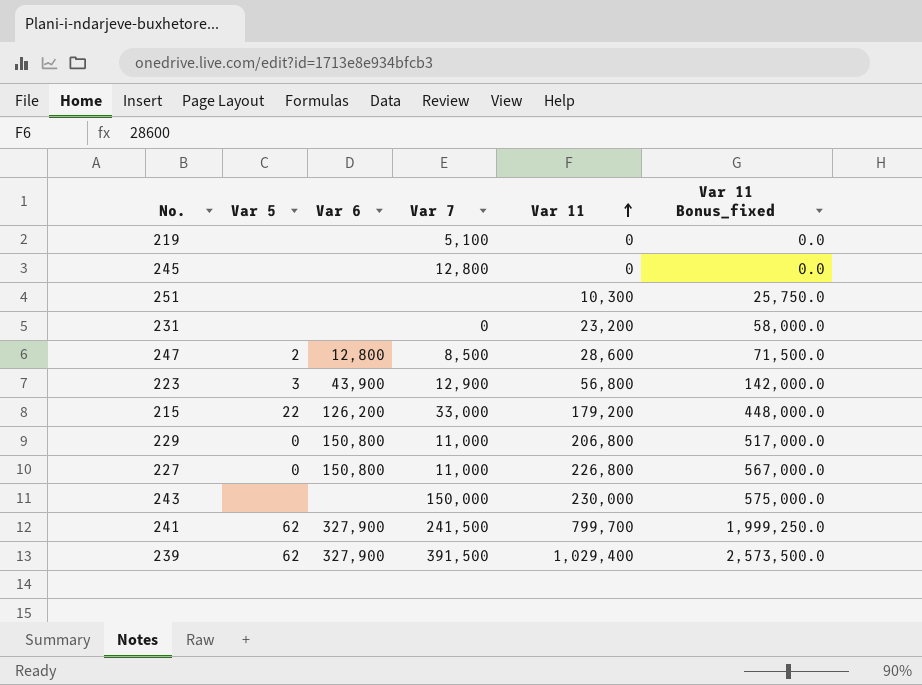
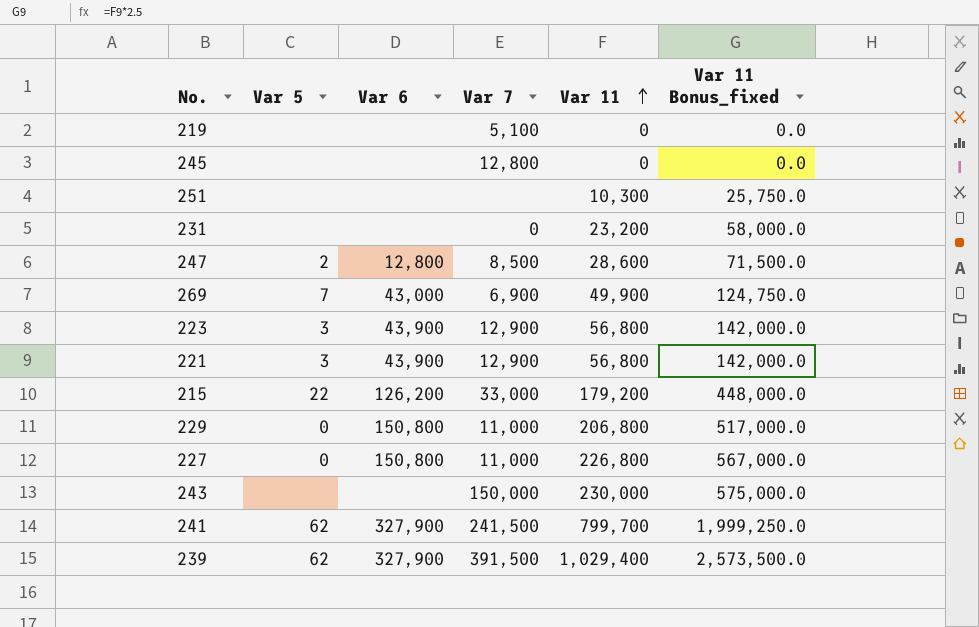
row 269: none -> 7 | 43,000 | 6,900 | 49,900 | 124,750.0
row 221: none -> 3 | 43,900 | 12,900 | 56,800 | 142,000.0

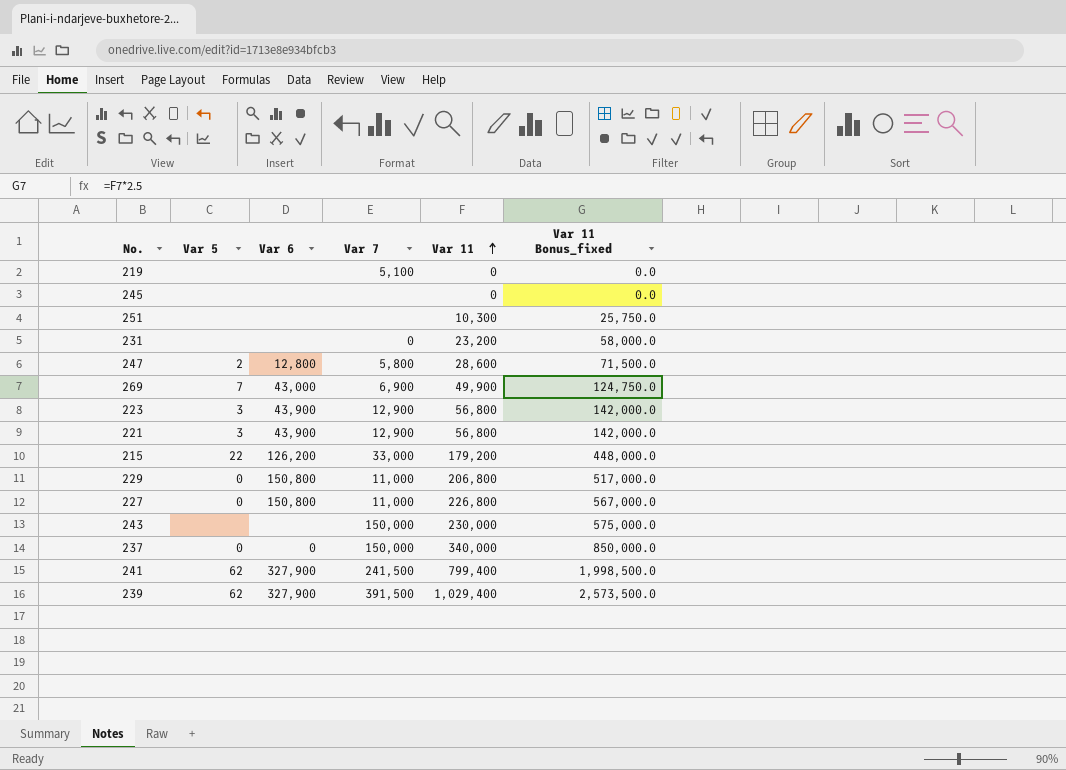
245 | Var 7: 12,800 -> none
247 | Var 7: 8,500 -> 5,800
row 237: none -> 0 | 0 | 150,000 | 340,000 | 850,000.0
241 | Var 11: 799,700 -> 799,400
241 | Var 11 Bonus_fixed: 1,999,250.0 -> 1,998,500.0

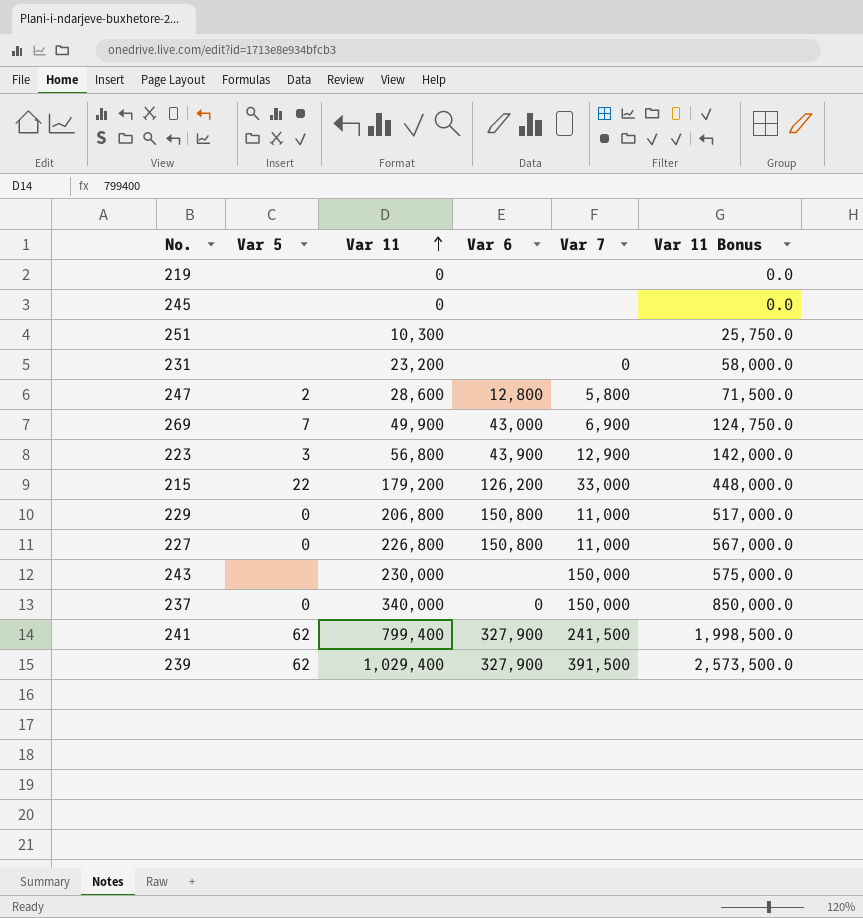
column Var 11 | position: 5 -> 3
column name: Var 11 Bonus_fixed -> Var 11 Bonus
row 221: 3 | 43,900 | 12,900 | 56,800 | 142,000.0 -> none
219 | Var 7: 5,100 -> none

